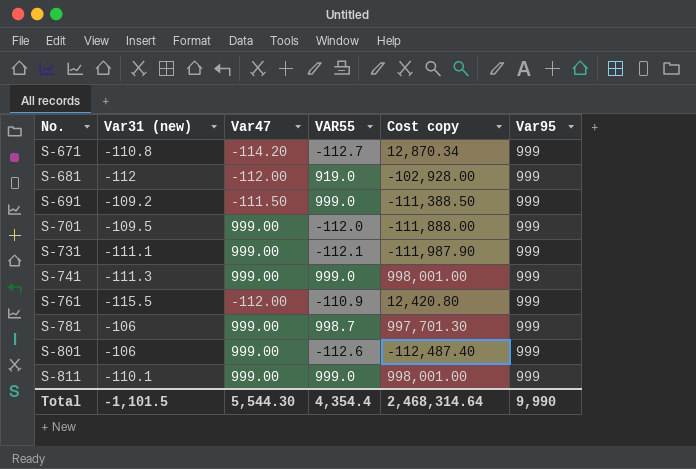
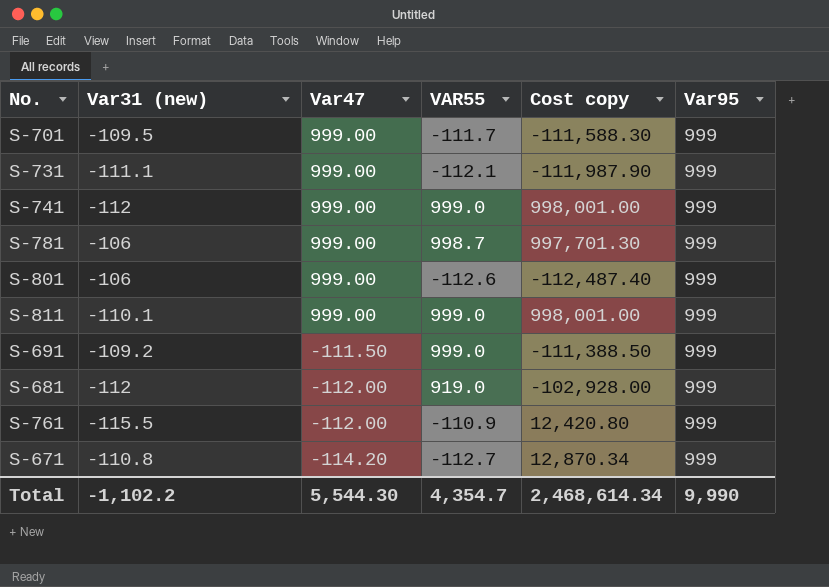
row order: No. ascending -> Var47 descending
S-701 | VAR55: -112.0 -> -111.7
S-701 | Cost copy: -111,888.00 -> -111,588.30
S-741 | Var31 (new): -111.3 -> -112
Total | Var31 (new): -1,101.5 -> -1,102.2
Total | VAR55: 4,354.4 -> 4,354.7
Total | Cost copy: 2,468,314.64 -> 2,468,614.34

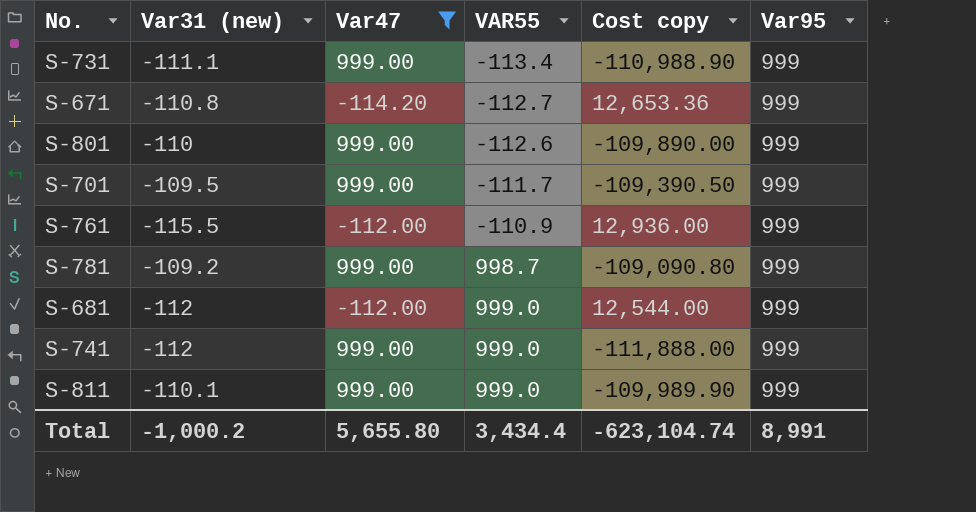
filter: none -> Var47 != -111.50
row order: Var47 descending -> VAR55 ascending
column Cost copy | formula: [Var47] * [VAR55] -> [Var31 (new)] * [Var47]
S-731 | VAR55: -112.1 -> -113.4
S-801 | Var31 (new): -106 -> -110
S-781 | Var31 (new): -106 -> -109.2
S-681 | VAR55: 919.0 -> 999.0
Total | Var31 (new): -1,102.2 -> -1,000.2
Total | Var47: 5,544.30 -> 5,655.80
Total | VAR55: 4,354.7 -> 3,434.4
Total | Cost copy: 2,468,614.34 -> -623,104.74
Total | Var95: 9,990 -> 8,991

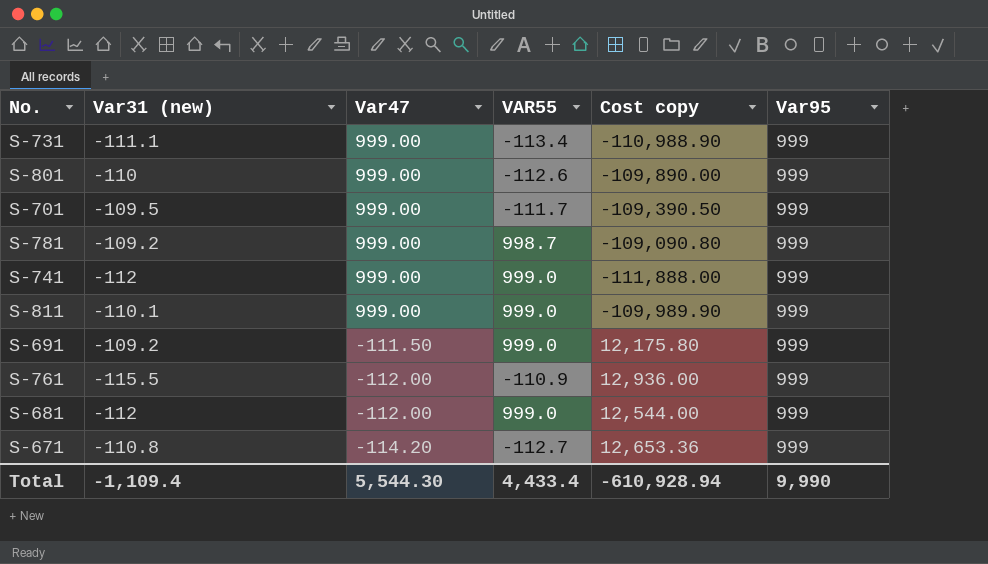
filter: Var47 != -111.50 -> none
row order: VAR55 ascending -> Var47 descending
Total | Var31 (new): -1,000.2 -> -1,109.4
Total | Var47: 5,655.80 -> 5,544.30
Total | VAR55: 3,434.4 -> 4,433.4
Total | Cost copy: -623,104.74 -> -610,928.94
Total | Var95: 8,991 -> 9,990

